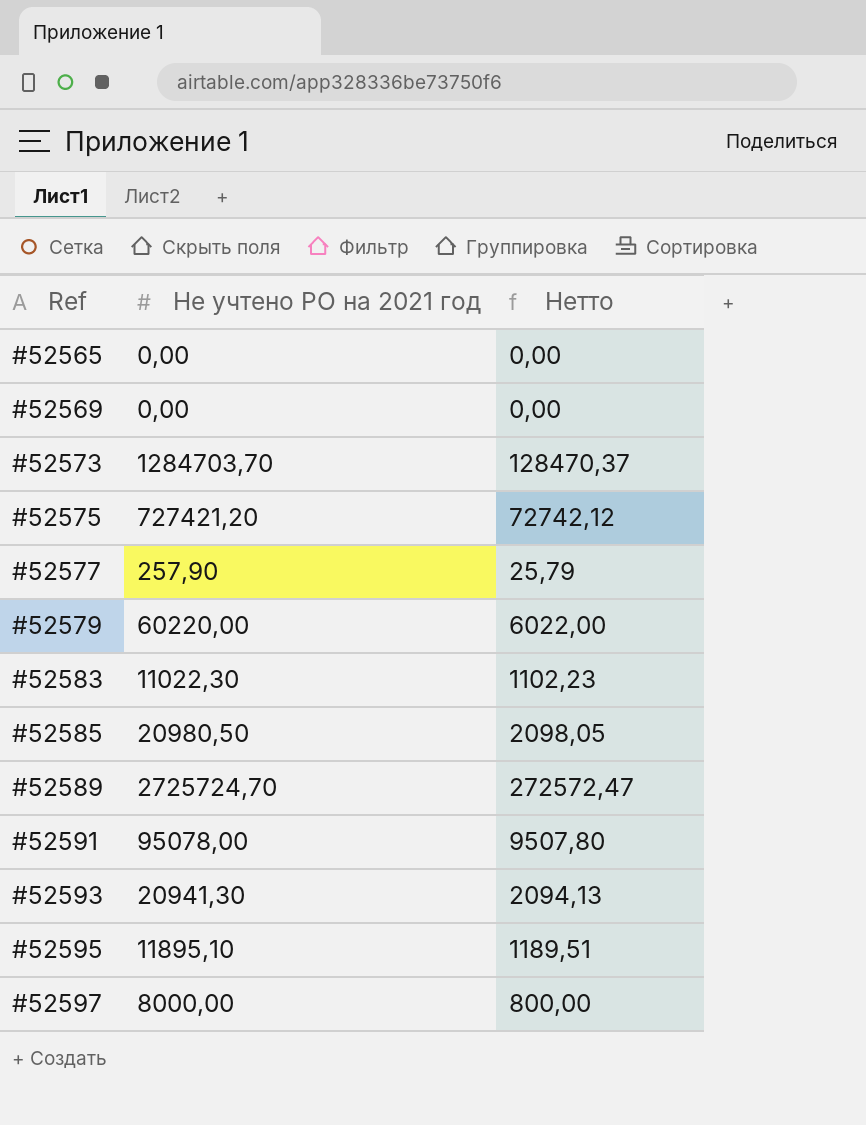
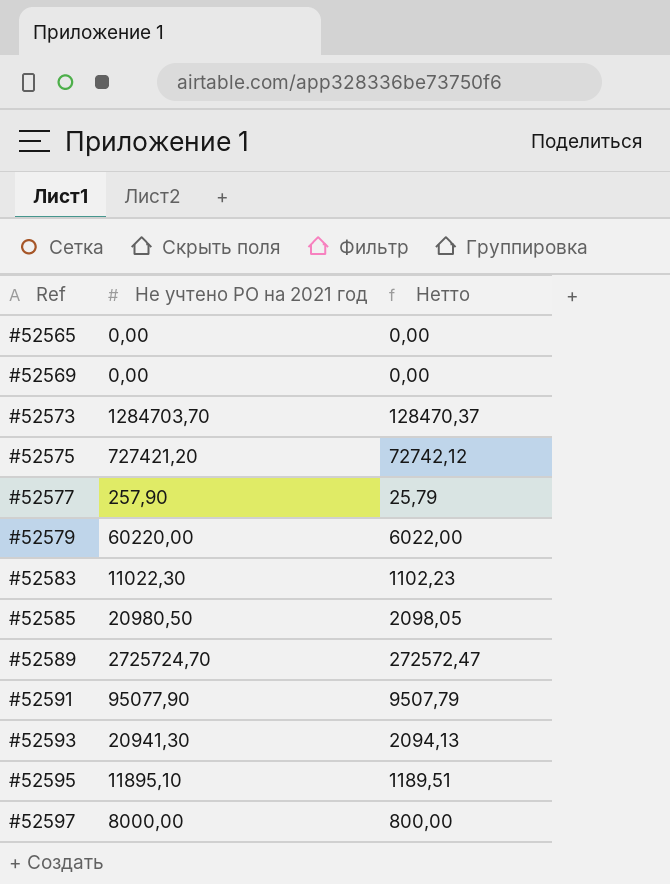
#52591 | Не учтено РО на 2021 год: 95078,00 -> 95077,90
#52591 | Нетто: 9507,80 -> 9507,79

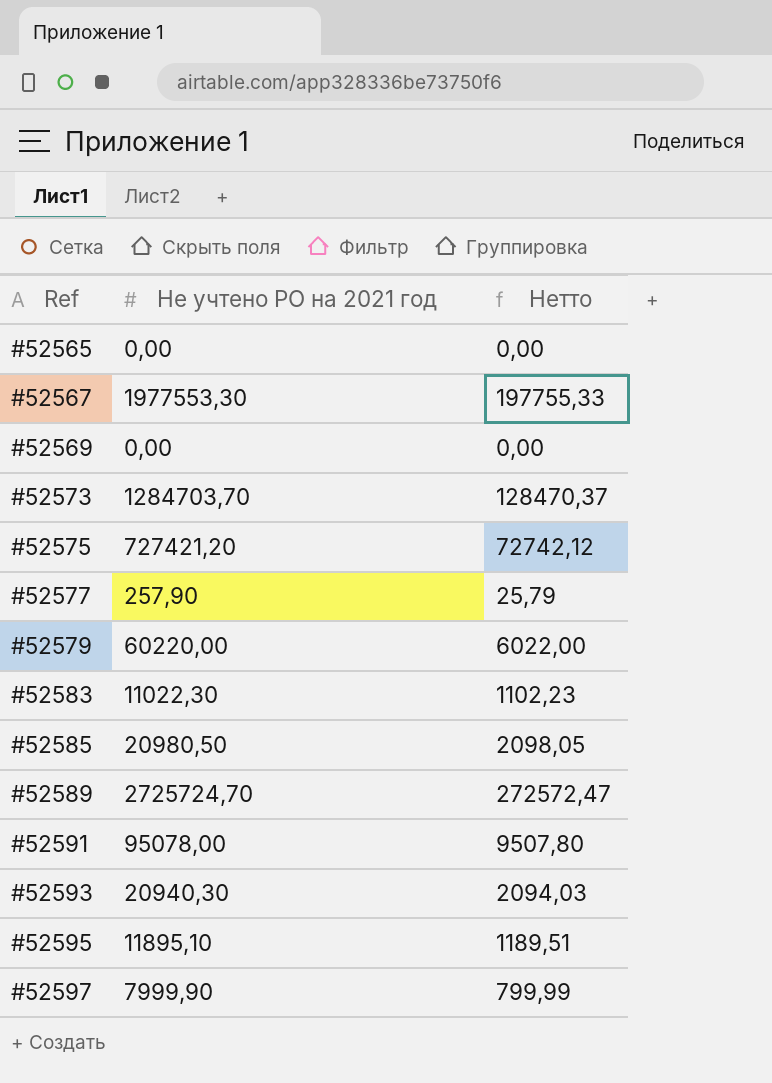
row #52567: none -> 1977553,30 | 197755,33
#52591 | Не учтено РО на 2021 год: 95077,90 -> 95078,00
#52591 | Нетто: 9507,79 -> 9507,80
#52593 | Не учтено РО на 2021 год: 20941,30 -> 20940,30
#52593 | Нетто: 2094,13 -> 2094,03
#52597 | Не учтено РО на 2021 год: 8000,00 -> 7999,90
#52597 | Нетто: 800,00 -> 799,99

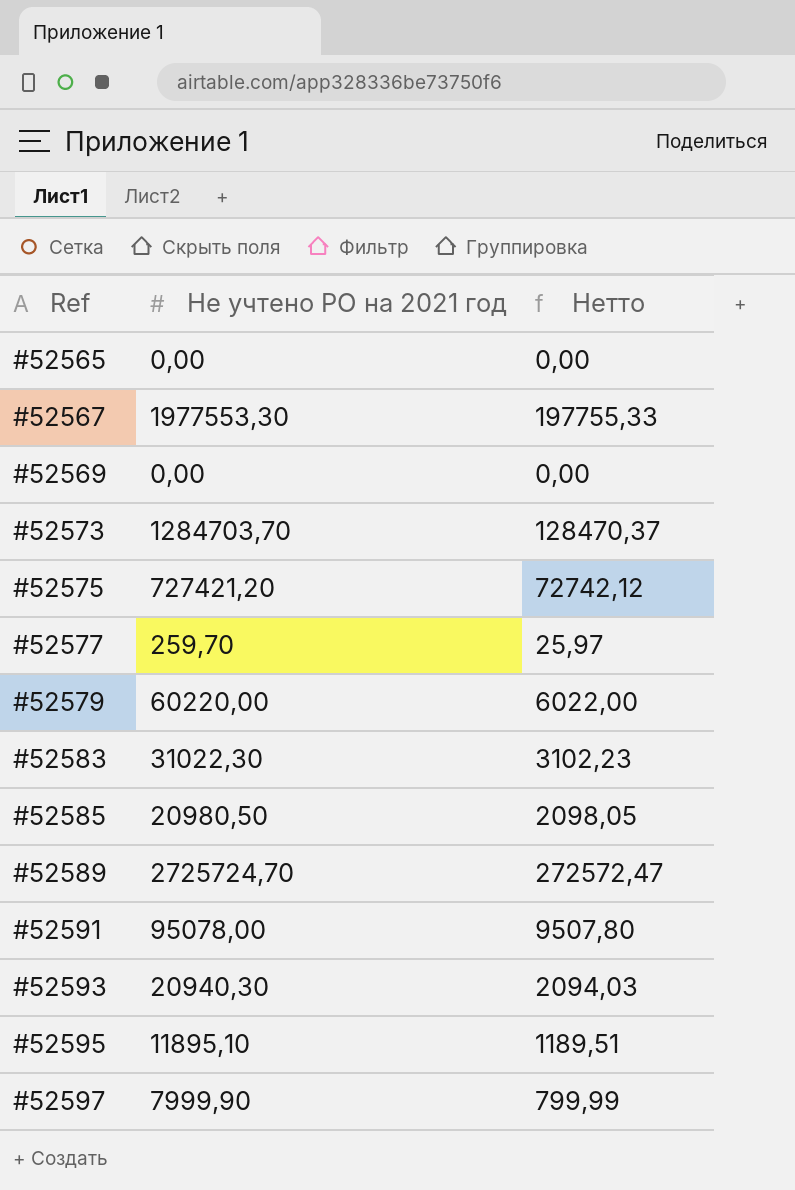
#52577 | Не учтено РО на 2021 год: 257,90 -> 259,70
#52577 | Нетто: 25,79 -> 25,97
#52583 | Не учтено РО на 2021 год: 11022,30 -> 31022,30
#52583 | Нетто: 1102,23 -> 3102,23

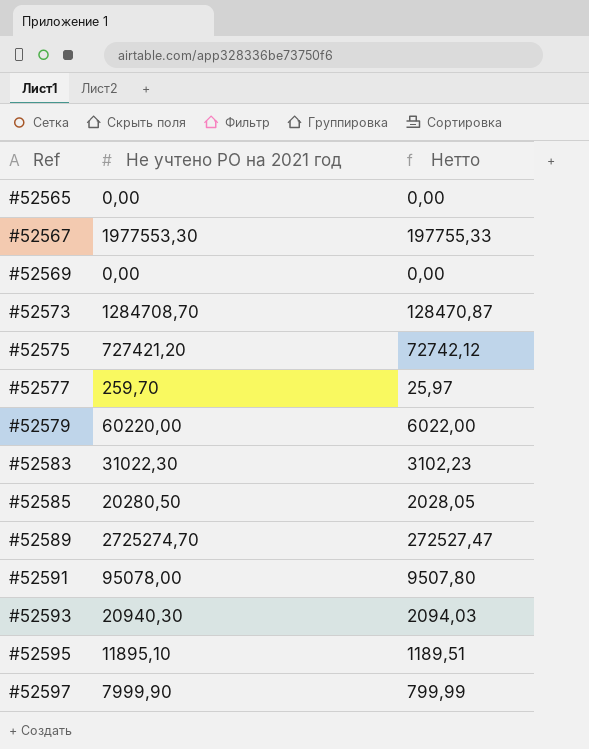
#52573 | Не учтено РО на 2021 год: 1284703,70 -> 1284708,70
#52573 | Нетто: 128470,37 -> 128470,87
#52585 | Не учтено РО на 2021 год: 20980,50 -> 20280,50
#52585 | Нетто: 2098,05 -> 2028,05
#52589 | Не учтено РО на 2021 год: 2725724,70 -> 2725274,70
#52589 | Нетто: 272572,47 -> 272527,47

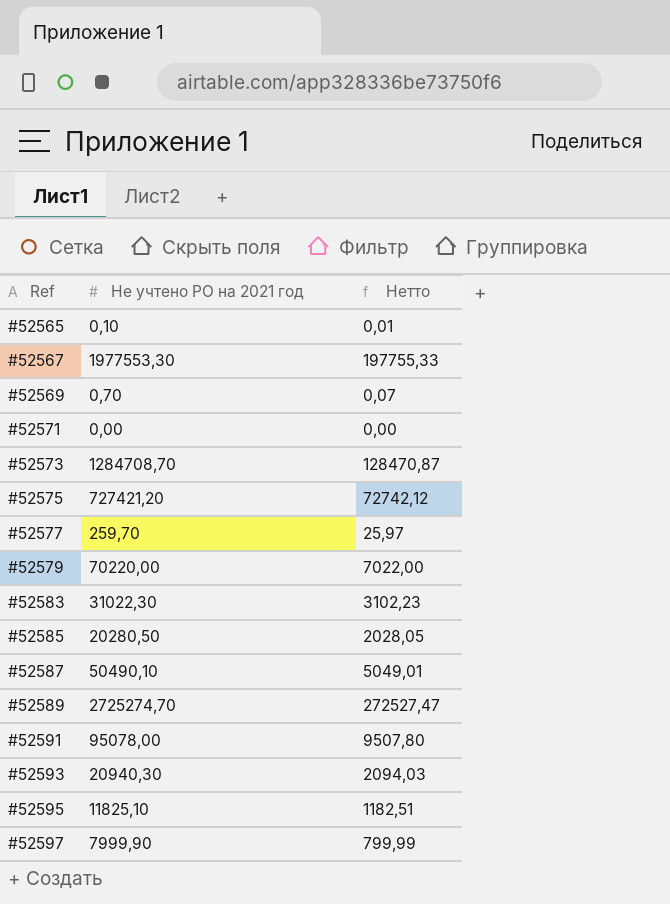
#52565 | Не учтено РО на 2021 год: 0,00 -> 0,10
#52565 | Нетто: 0,00 -> 0,01
#52569 | Не учтено РО на 2021 год: 0,00 -> 0,70
#52569 | Нетто: 0,00 -> 0,07
row #52571: none -> 0,00 | 0,00
#52579 | Не учтено РО на 2021 год: 60220,00 -> 70220,00
#52579 | Нетто: 6022,00 -> 7022,00
row #52587: none -> 50490,10 | 5049,01
#52595 | Не учтено РО на 2021 год: 11895,10 -> 11825,10
#52595 | Нетто: 1189,51 -> 1182,51

